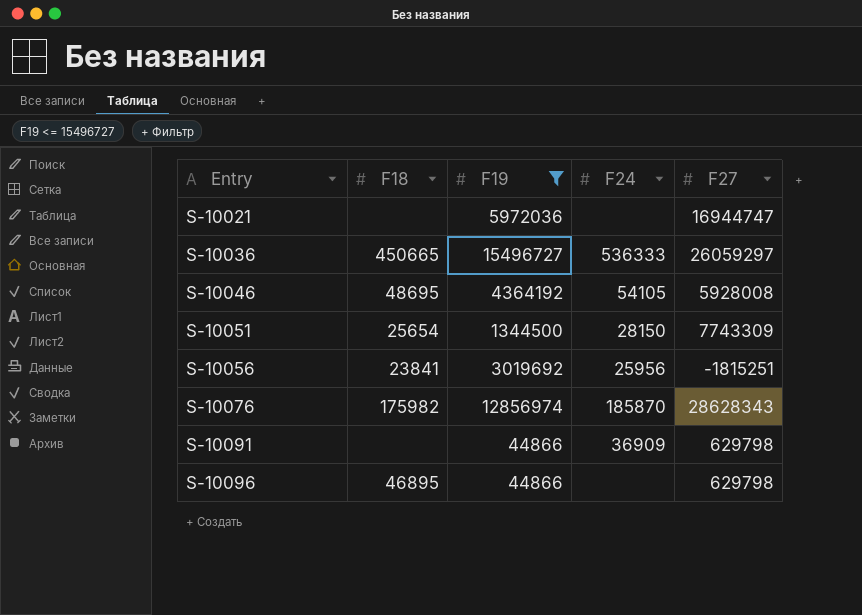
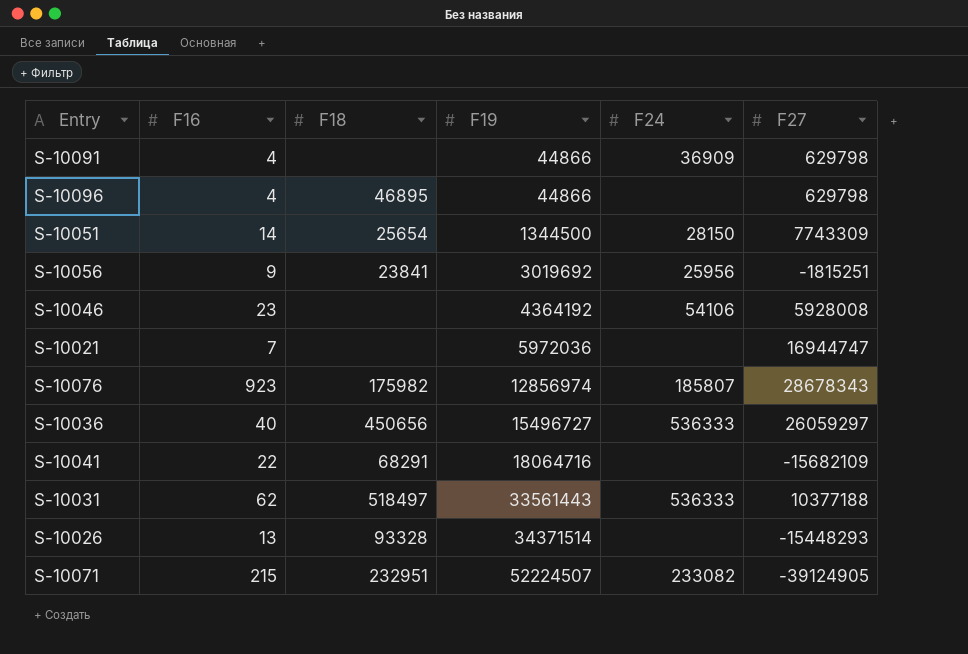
filter: F19 <= 15496727 -> none
row order: Entry ascending -> F19 ascending
column F16 | position: none -> 2
S-10046 | F18: 48695 -> none
S-10046 | F24: 54105 -> 54106
S-10076 | F24: 185870 -> 185807
S-10076 | F27: 28628343 -> 28678343
S-10036 | F18: 450665 -> 450656

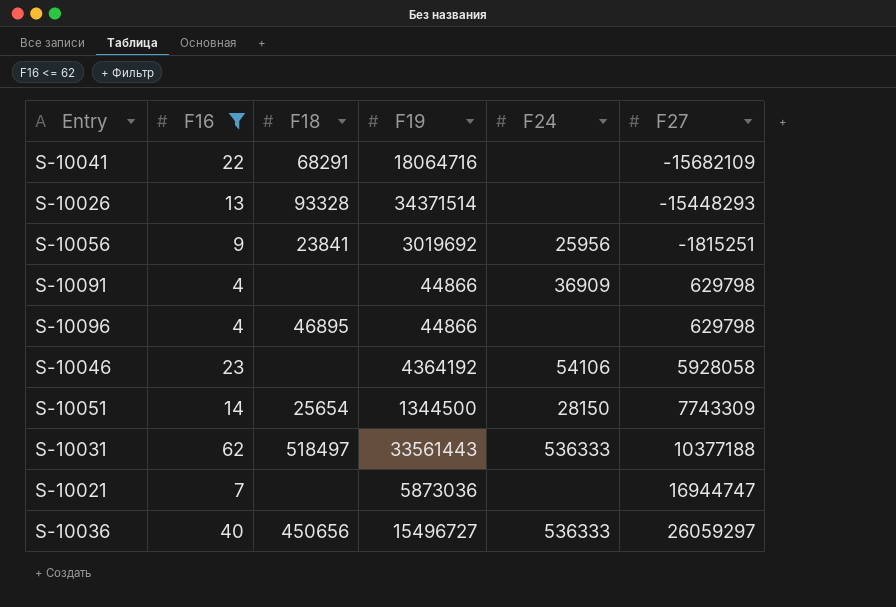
filter: none -> F16 <= 62
row order: F19 ascending -> F27 ascending
S-10046 | F27: 5928008 -> 5928058
S-10021 | F19: 5972036 -> 5873036

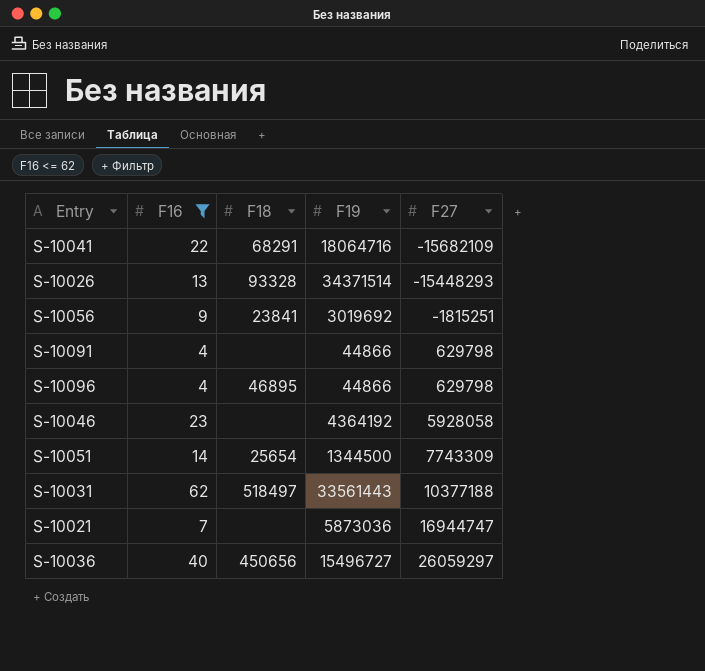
column F24 | position: 5 -> none

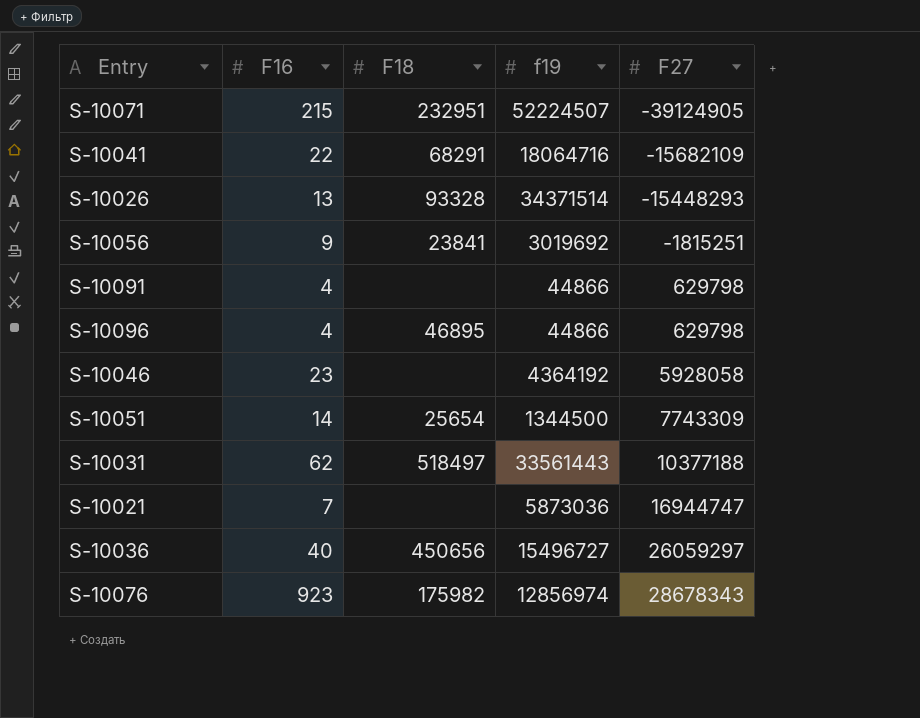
filter: F16 <= 62 -> none
column name: F19 -> f19

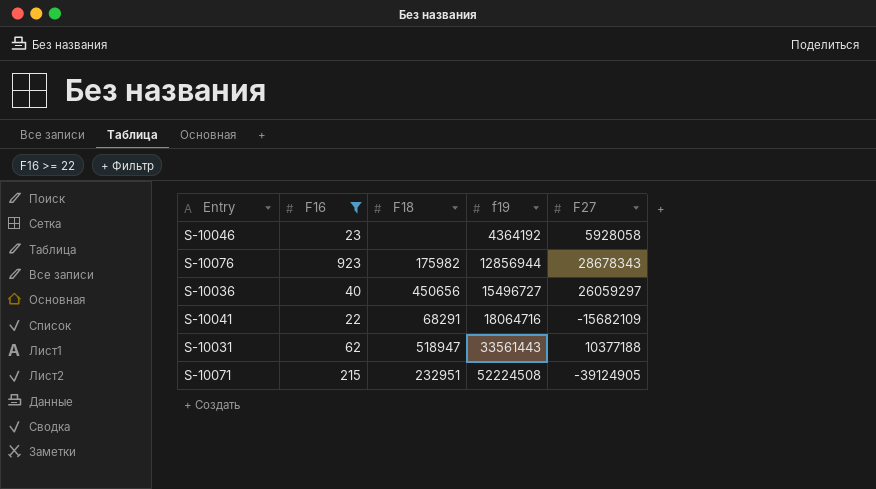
filter: none -> F16 >= 22
row order: F27 ascending -> f19 ascending
S-10076 | f19: 12856974 -> 12856944
S-10031 | F18: 518497 -> 518947
S-10071 | f19: 52224507 -> 52224508

